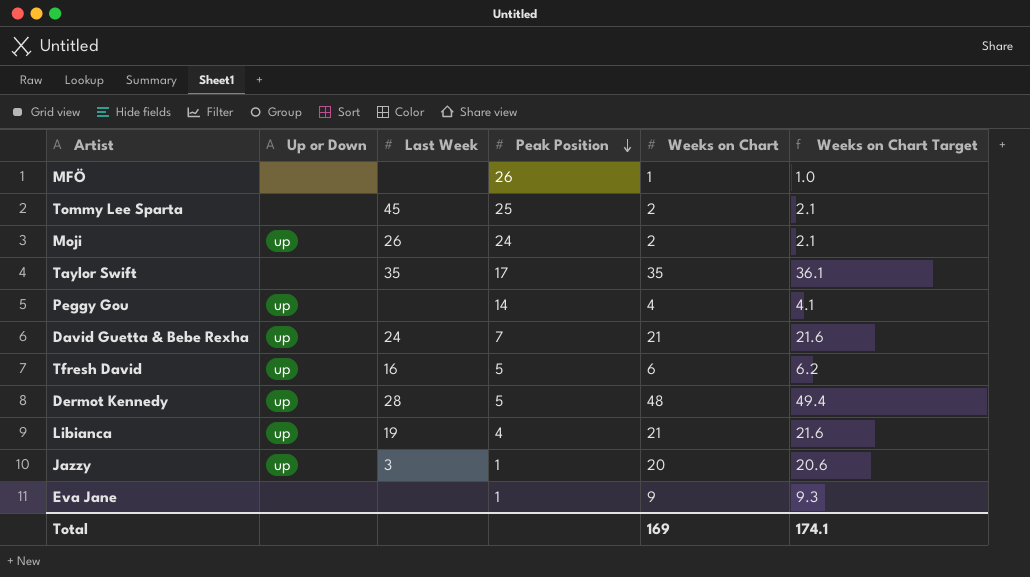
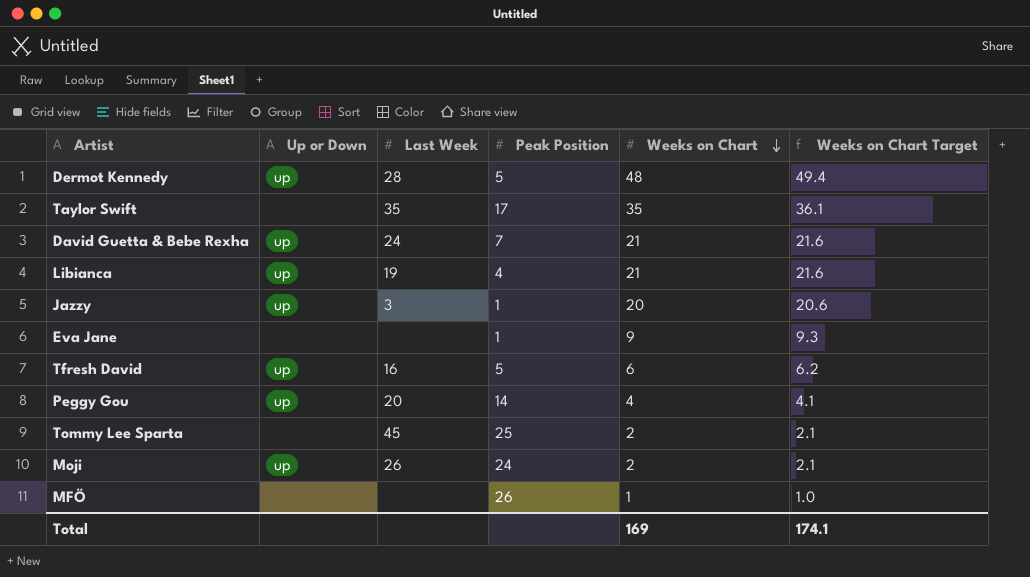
row order: Peak Position descending -> Weeks on Chart descending
Peggy Gou | Last Week: none -> 20

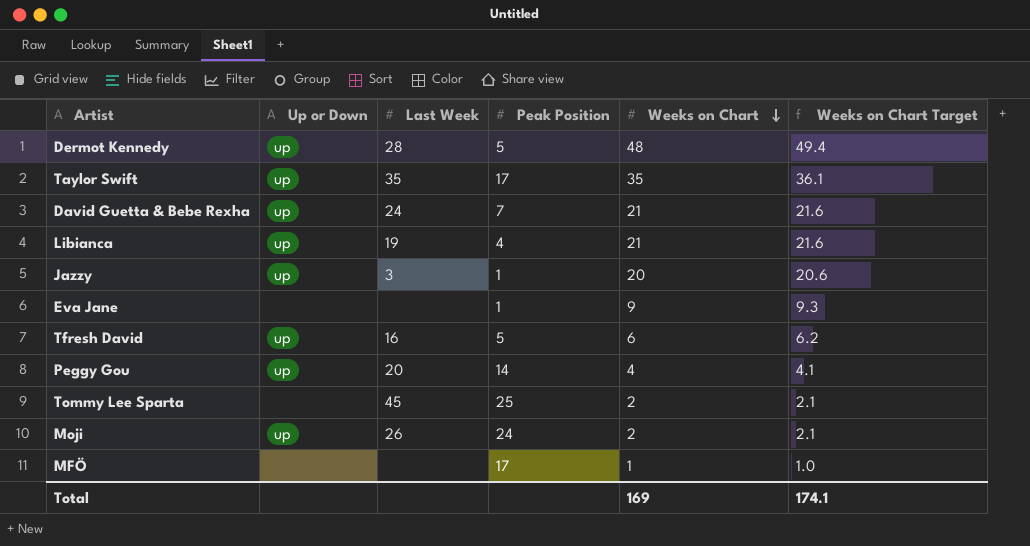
Taylor Swift | Up or Down: none -> up
MFÖ | Peak Position: 26 -> 17

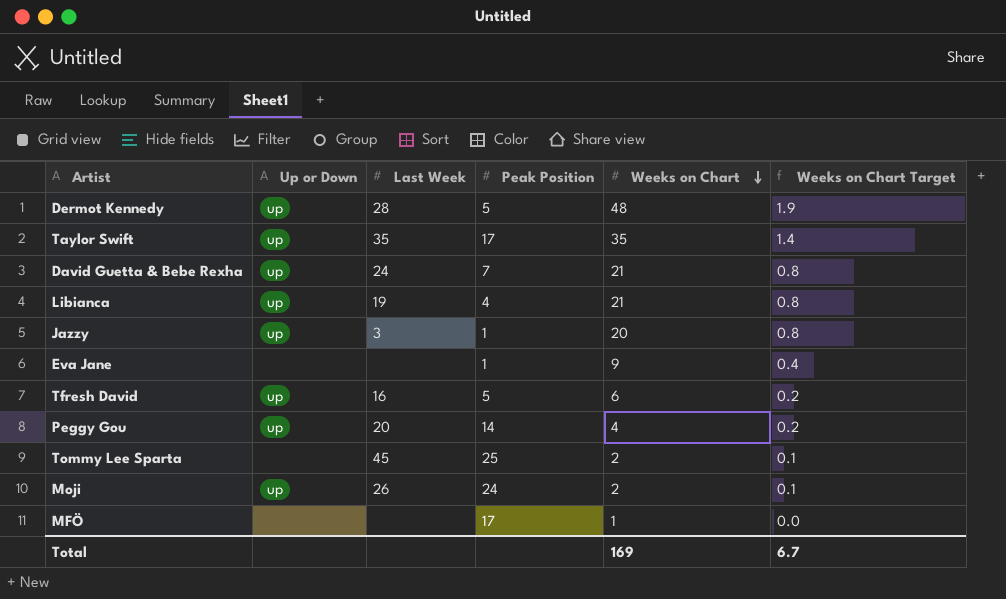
column Weeks on Chart Target | formula: [Weeks on Chart] * 1.03 -> [Weeks on Chart] * 0.04
Total | Weeks on Chart Target: 174.1 -> 6.7

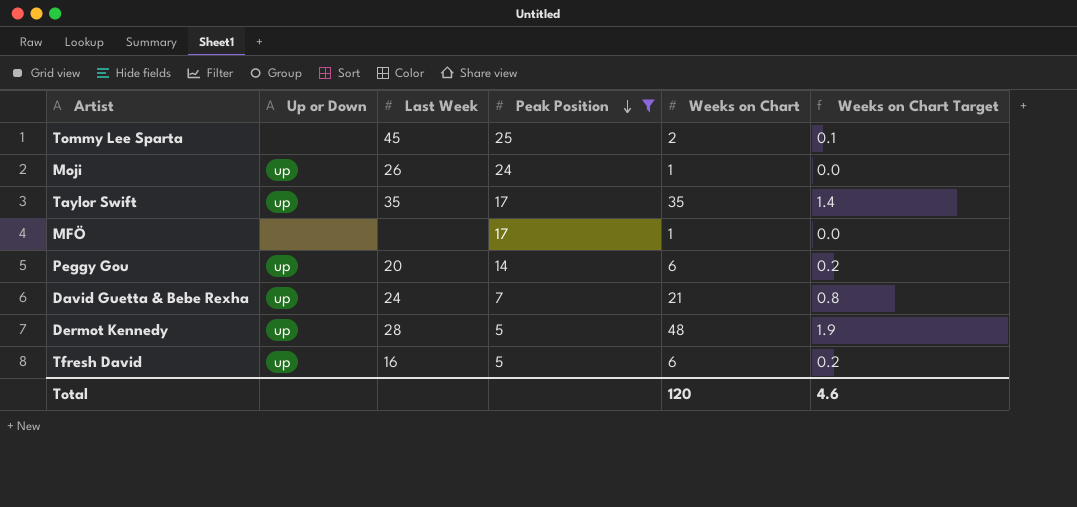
filter: none -> Peak Position >= 5
row order: Weeks on Chart descending -> Peak Position descending
Moji | Weeks on Chart: 2 -> 1
Moji | Weeks on Chart Target: 0.1 -> 0.0
Peggy Gou | Weeks on Chart: 4 -> 6
Total | Weeks on Chart: 169 -> 120
Total | Weeks on Chart Target: 6.7 -> 4.6

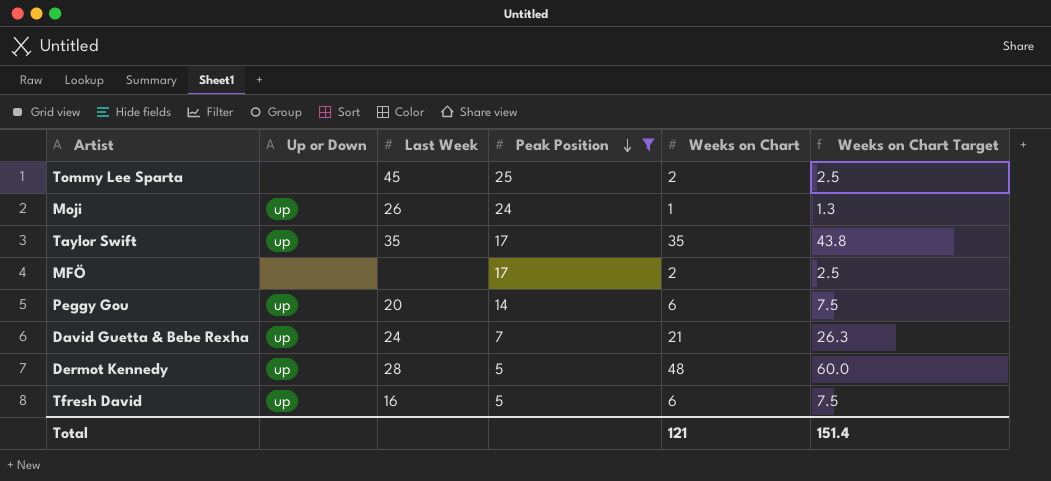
column Weeks on Chart Target | formula: [Weeks on Chart] * 0.04 -> [Weeks on Chart] * 1.25
MFÖ | Weeks on Chart: 1 -> 2
Total | Weeks on Chart: 120 -> 121
Total | Weeks on Chart Target: 4.6 -> 151.4

